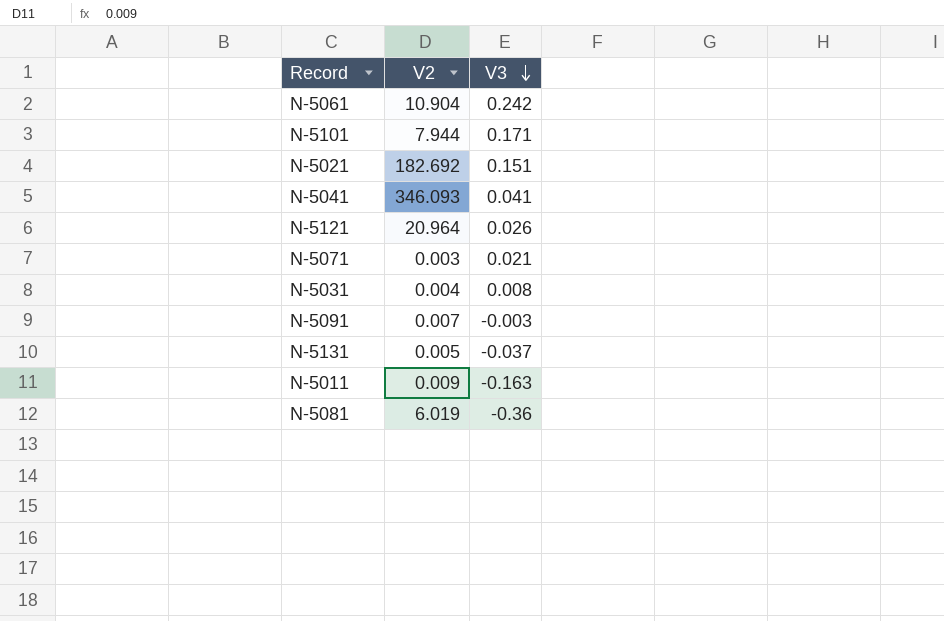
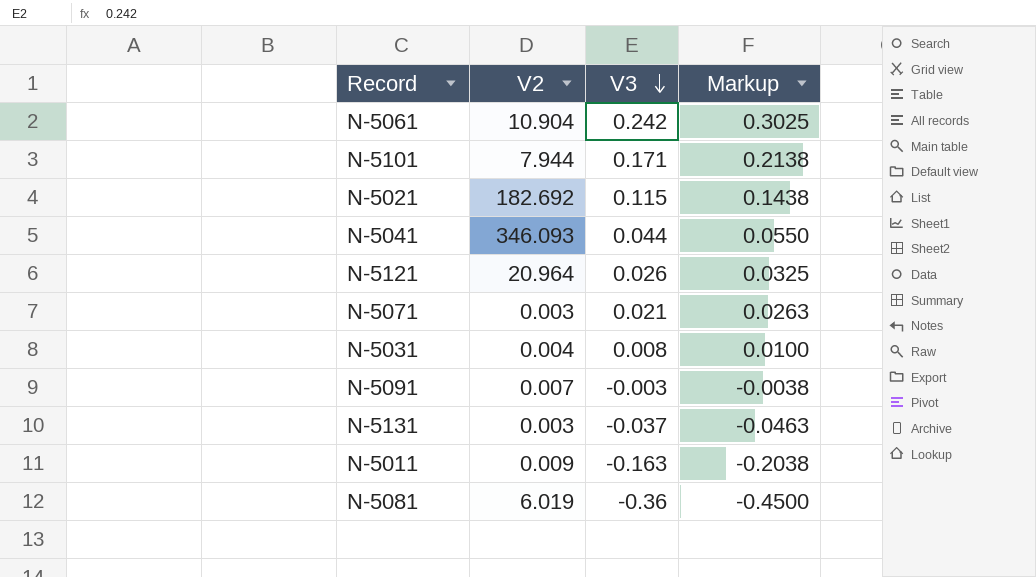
column Markup | formula: none -> [V3] * 1.25
N-5021 | V3: 0.151 -> 0.115
N-5041 | V3: 0.041 -> 0.044
N-5131 | V2: 0.005 -> 0.003

